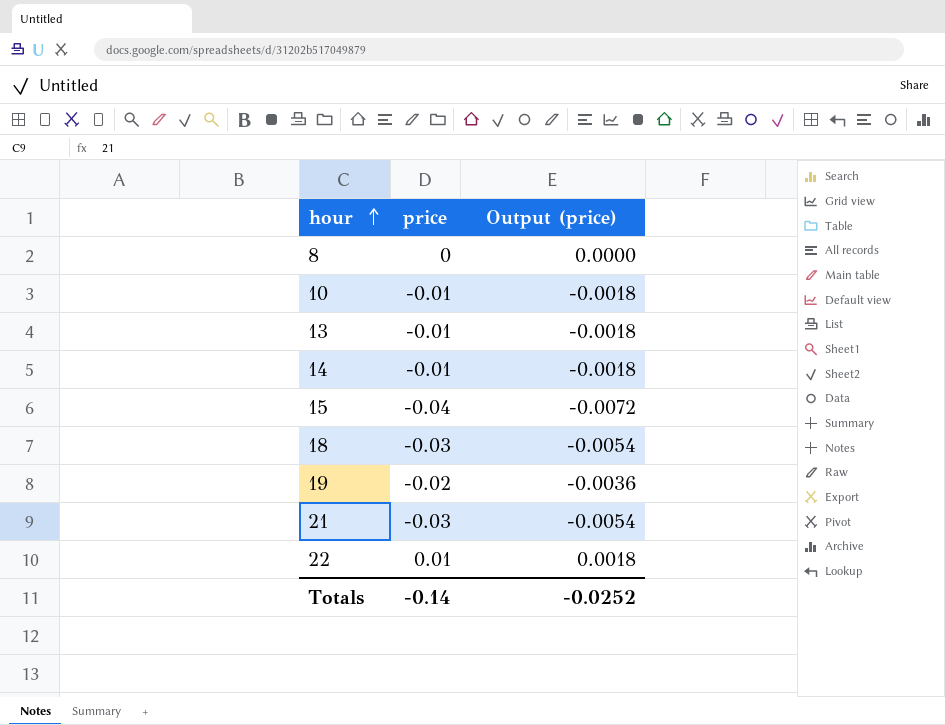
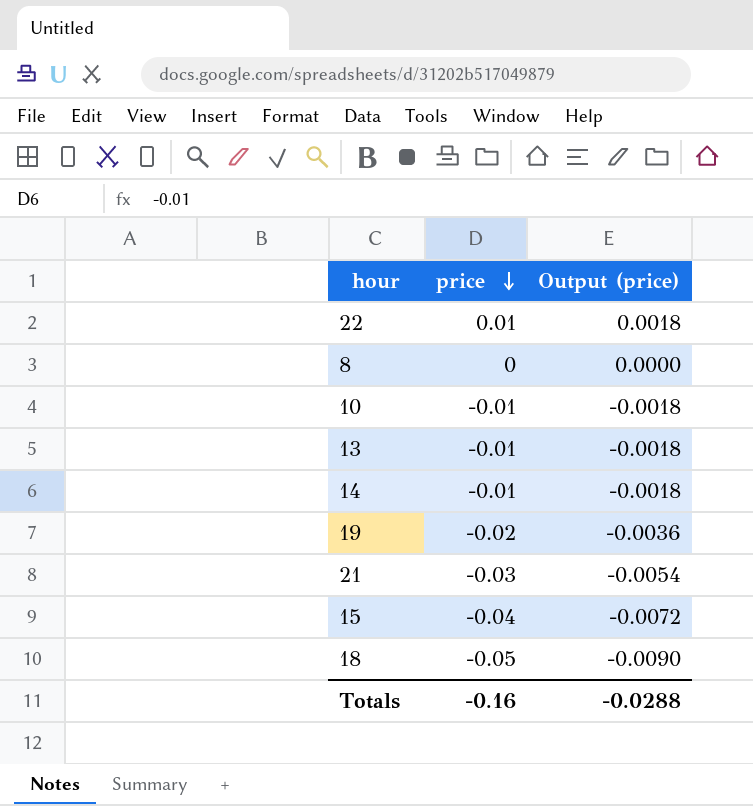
row order: hour ascending -> price descending
18 | price: -0.03 -> -0.05
18 | Output (price): -0.0054 -> -0.0090
Totals | price: -0.14 -> -0.16
Totals | Output (price): -0.0252 -> -0.0288

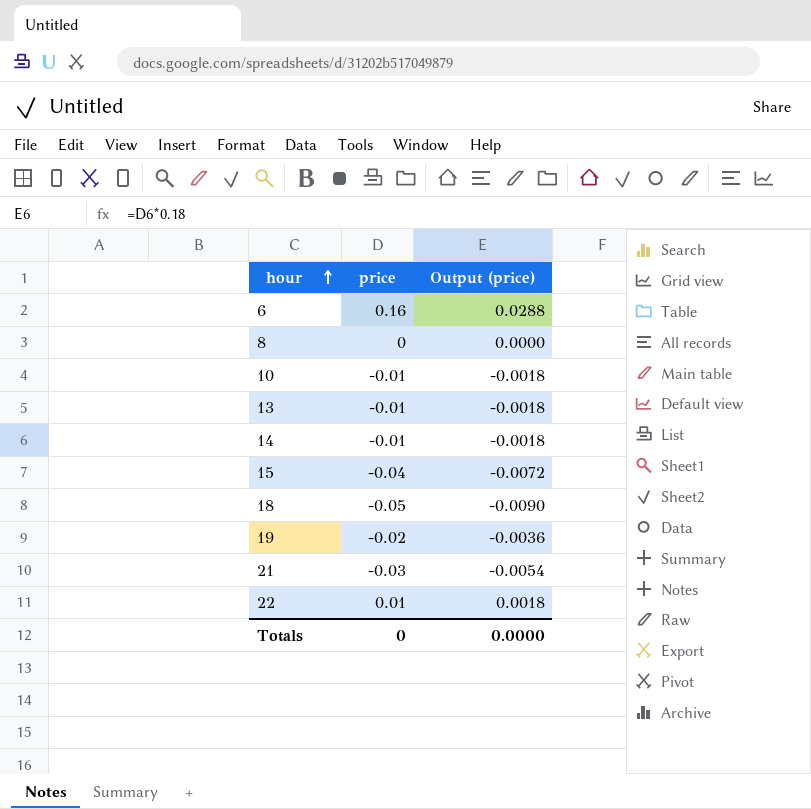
row order: price descending -> hour ascending
row 6: none -> 0.16 | 0.0288
Totals | price: -0.16 -> 0
Totals | Output (price): -0.0288 -> 0.0000

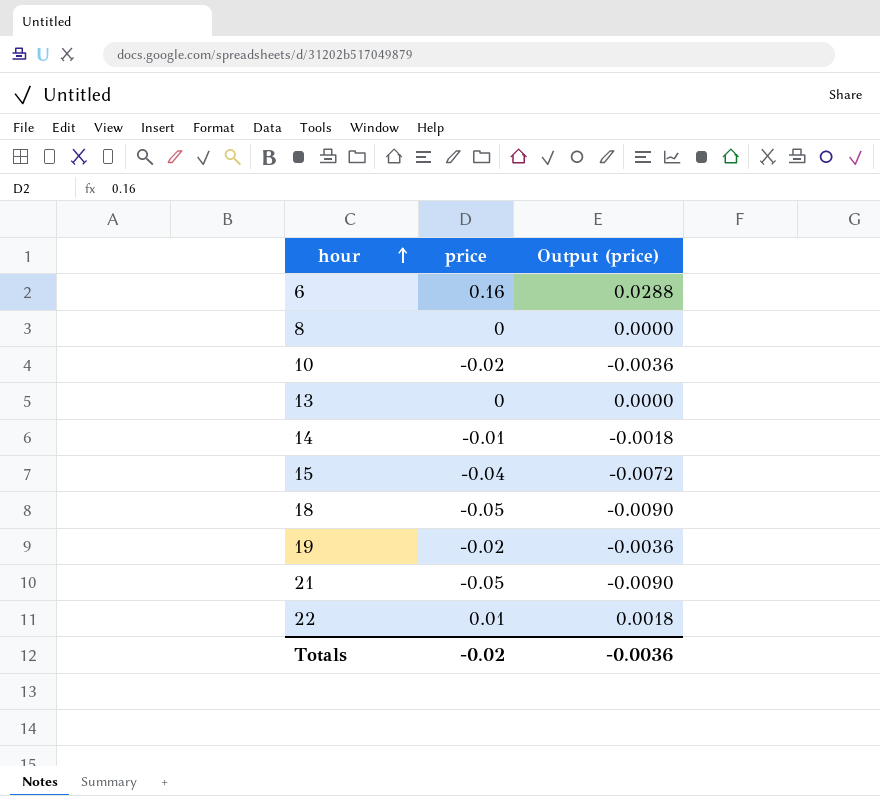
10 | price: -0.01 -> -0.02
10 | Output (price): -0.0018 -> -0.0036
13 | price: -0.01 -> 0
13 | Output (price): -0.0018 -> 0.0000
21 | price: -0.03 -> -0.05
21 | Output (price): -0.0054 -> -0.0090
Totals | price: 0 -> -0.02
Totals | Output (price): 0.0000 -> -0.0036

